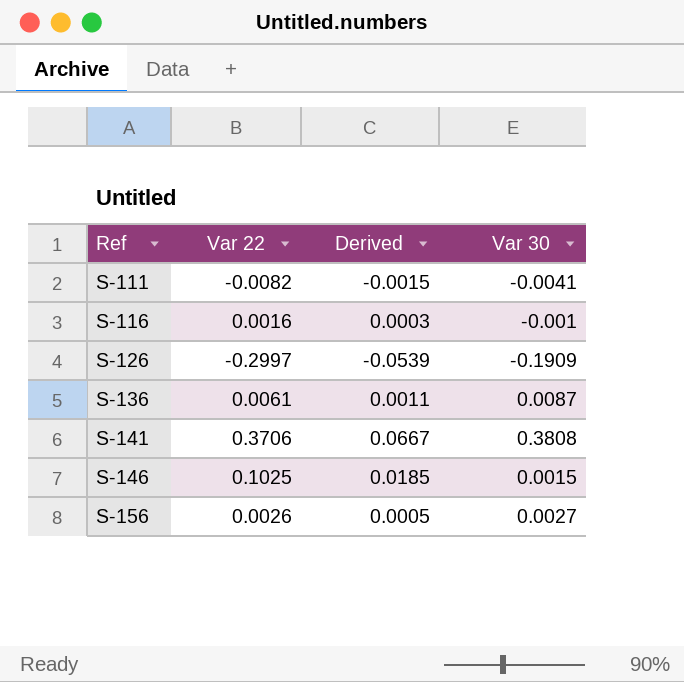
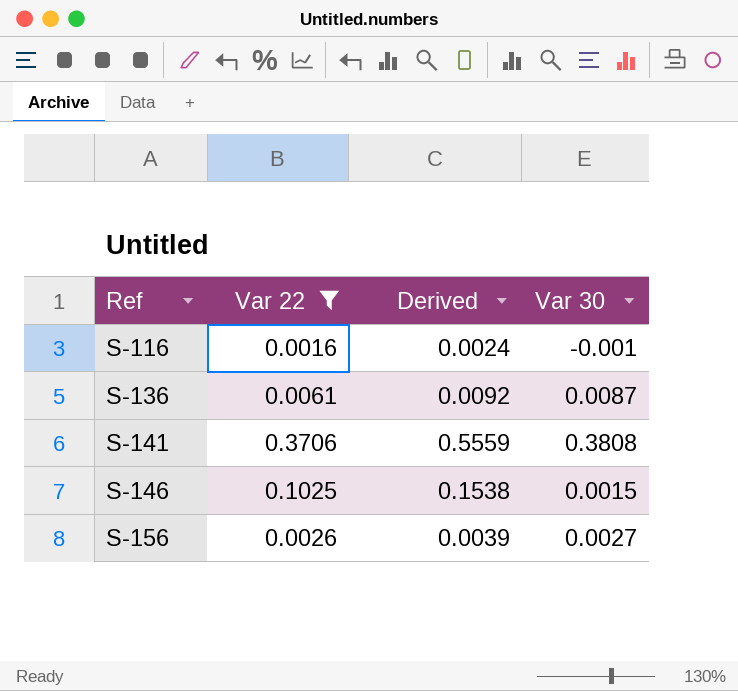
filter: none -> Var 22 >= 0.0016
column Derived | formula: [Var 22] * 0.18 -> [Var 22] * 1.5

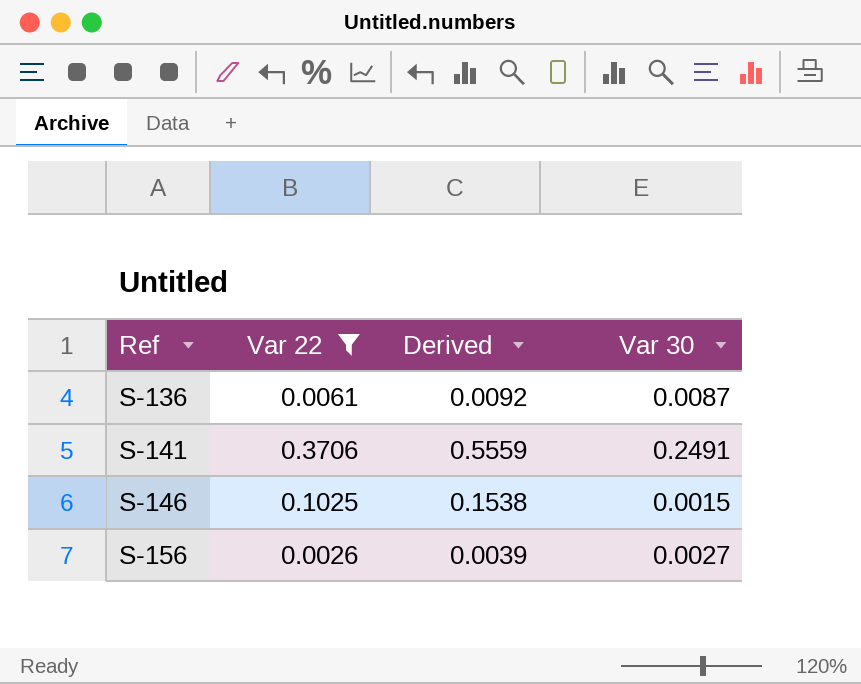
row S-116: 0.0016 | 0.0024 | -0.001 -> none
S-141 | Var 30: 0.3808 -> 0.2491

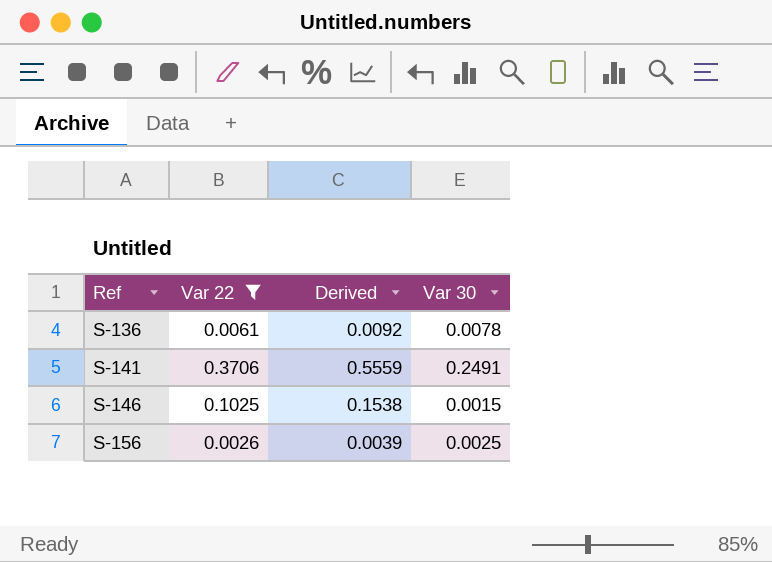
S-136 | Var 30: 0.0087 -> 0.0078
S-156 | Var 30: 0.0027 -> 0.0025

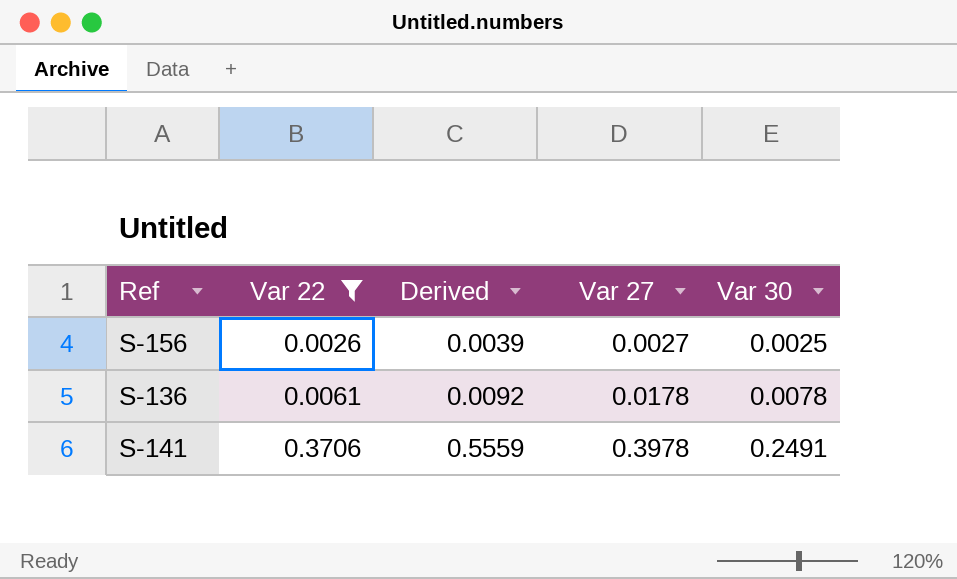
row order: Ref ascending -> Var 22 ascending
column Var 27 | position: none -> 4
row S-146: 0.1025 | 0.1538 | 0.0015 -> none

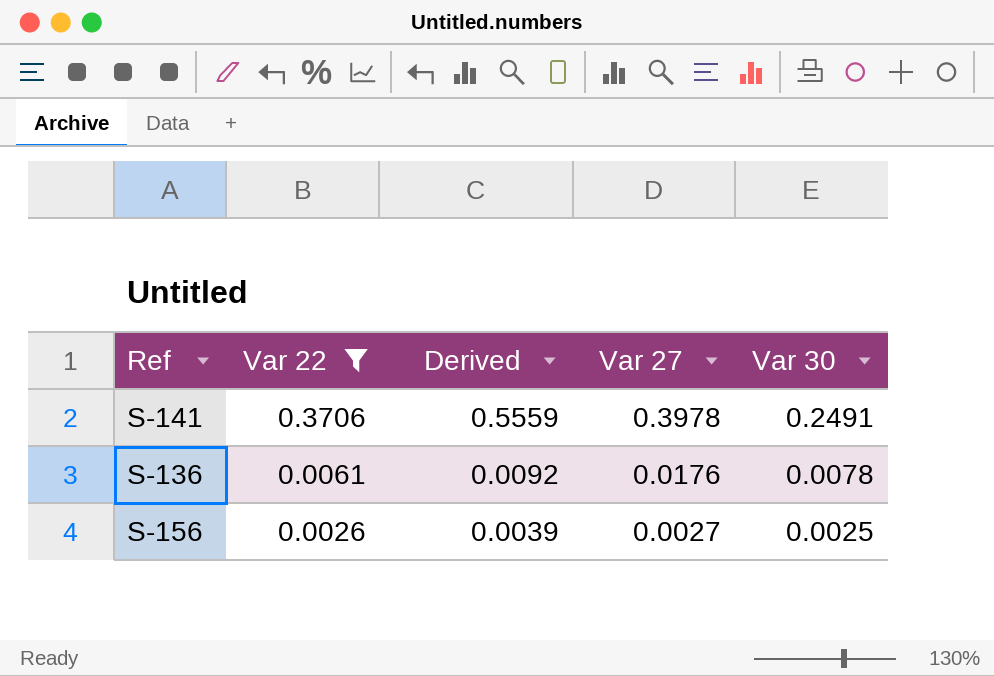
row order: Var 22 ascending -> Var 22 descending
S-136 | Var 27: 0.0178 -> 0.0176

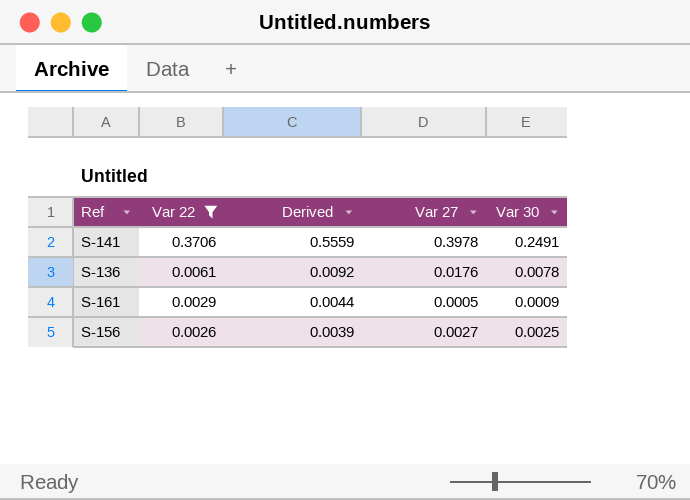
row S-161: none -> 0.0029 | 0.0044 | 0.0005 | 0.0009

